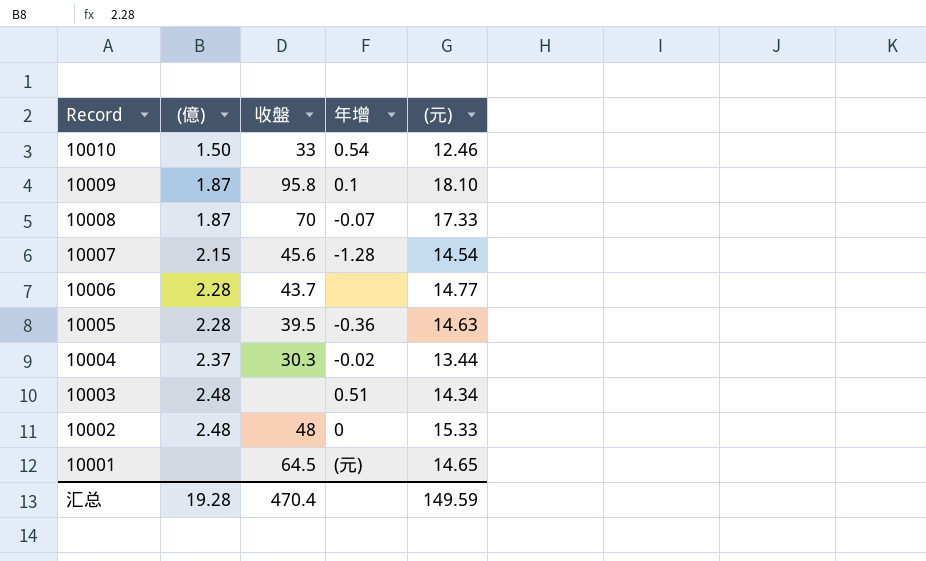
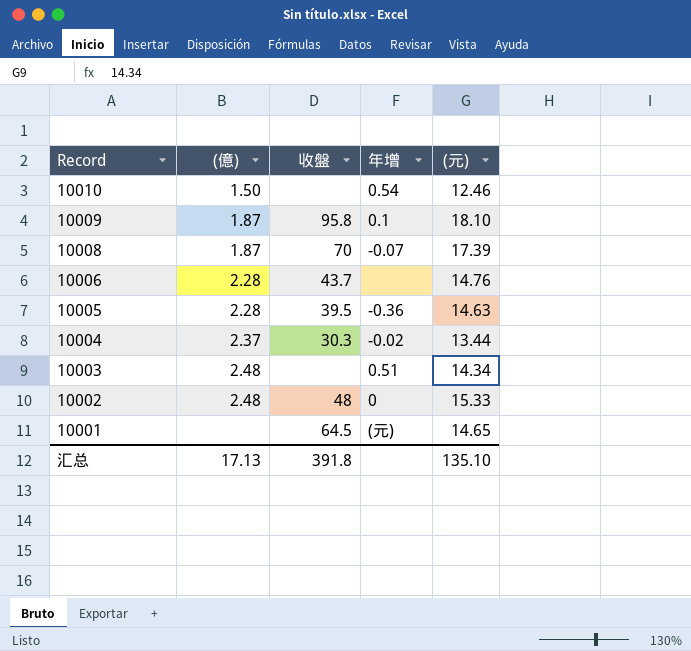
row 10007: 2.15 | 45.6 | -1.28 | 14.54 -> none
10010 | 收盤: 33 -> none
10008 | (元): 17.33 -> 17.39
10006 | (元): 14.77 -> 14.76
汇总 | (億): 19.28 -> 17.13
汇总 | 收盤: 470.4 -> 391.8
汇总 | (元): 149.59 -> 135.10

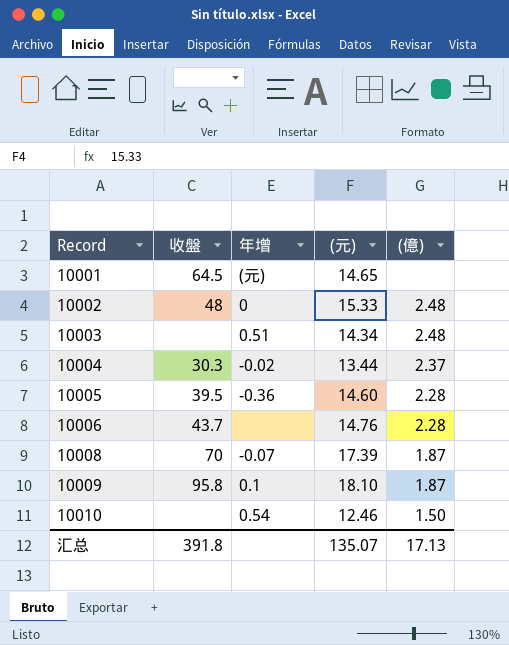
row order: Record descending -> Record ascending
column (億) | position: 2 -> 5
10005 | (元): 14.63 -> 14.60
汇总 | (元): 135.10 -> 135.07

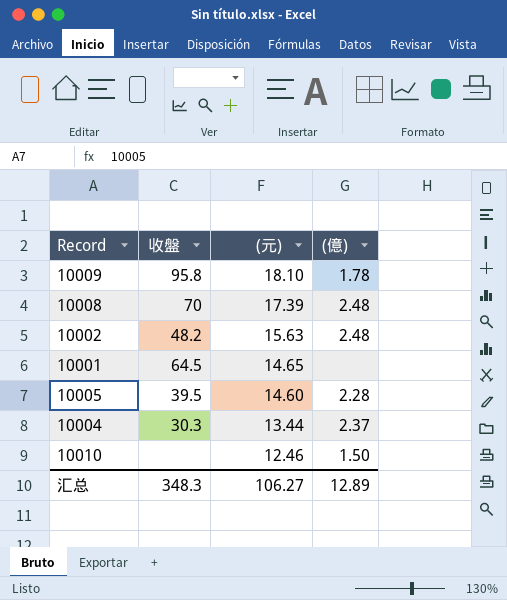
row order: Record ascending -> (元) descending
column 年增 | position: 3 -> none
row 10003: none | 0.51 | 14.34 | 2.48 -> none
row 10006: 43.7 | none | 14.76 | 2.28 -> none
10009 | (億): 1.87 -> 1.78
10008 | (億): 1.87 -> 2.48
10002 | 收盤: 48 -> 48.2
10002 | (元): 15.33 -> 15.63
汇总 | 收盤: 391.8 -> 348.3
汇总 | (元): 135.07 -> 106.27
汇总 | (億): 17.13 -> 12.89

